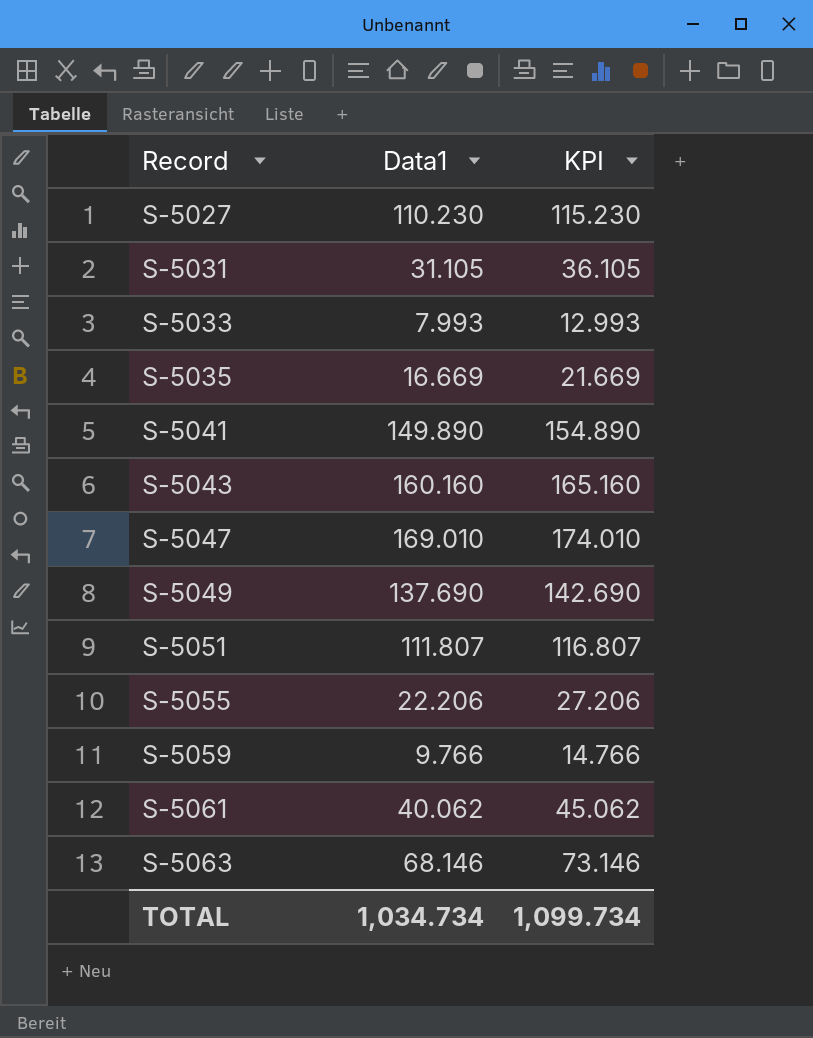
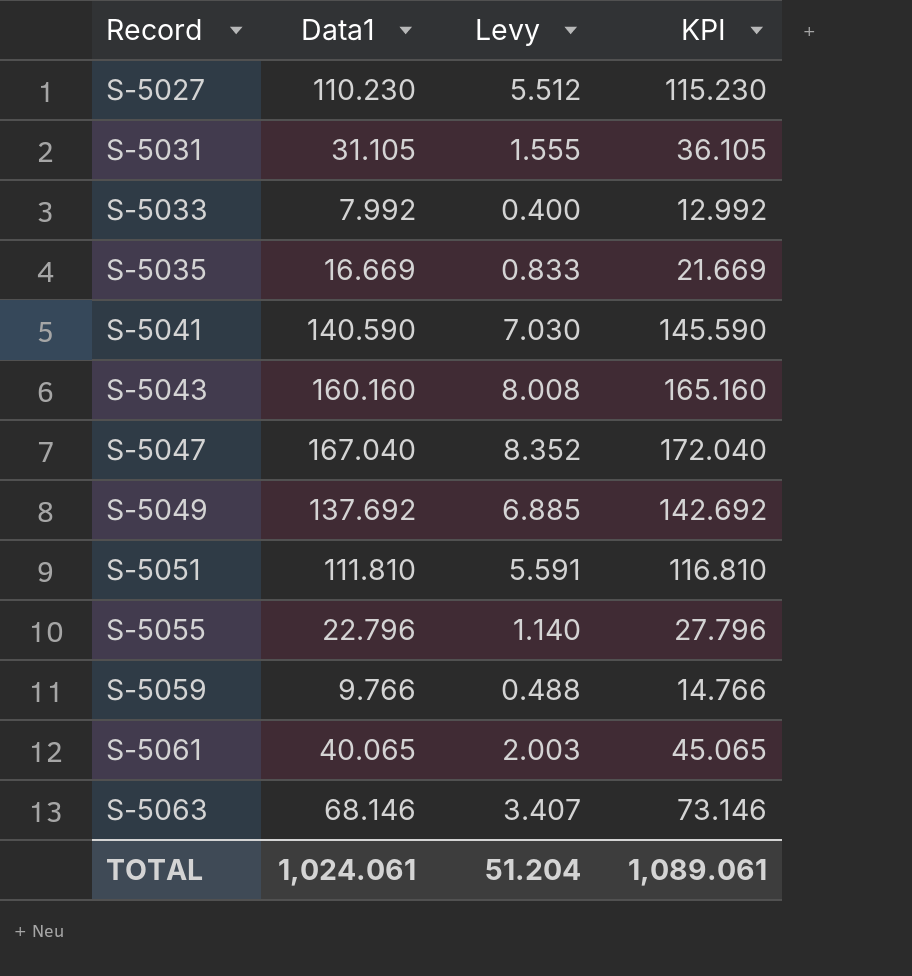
column Levy | formula: none -> [Data1] * 0.05
S-5033 | Data1: 7.993 -> 7.992
S-5033 | KPI: 12.993 -> 12.992
S-5041 | Data1: 149.890 -> 140.590
S-5041 | KPI: 154.890 -> 145.590
S-5047 | Data1: 169.010 -> 167.040
S-5047 | KPI: 174.010 -> 172.040
S-5049 | Data1: 137.690 -> 137.692
S-5049 | KPI: 142.690 -> 142.692
S-5051 | Data1: 111.807 -> 111.810
S-5051 | KPI: 116.807 -> 116.810
S-5055 | Data1: 22.206 -> 22.796
S-5055 | KPI: 27.206 -> 27.796
S-5061 | Data1: 40.062 -> 40.065
S-5061 | KPI: 45.062 -> 45.065
TOTAL | Data1: 1,034.734 -> 1,024.061
TOTAL | KPI: 1,099.734 -> 1,089.061

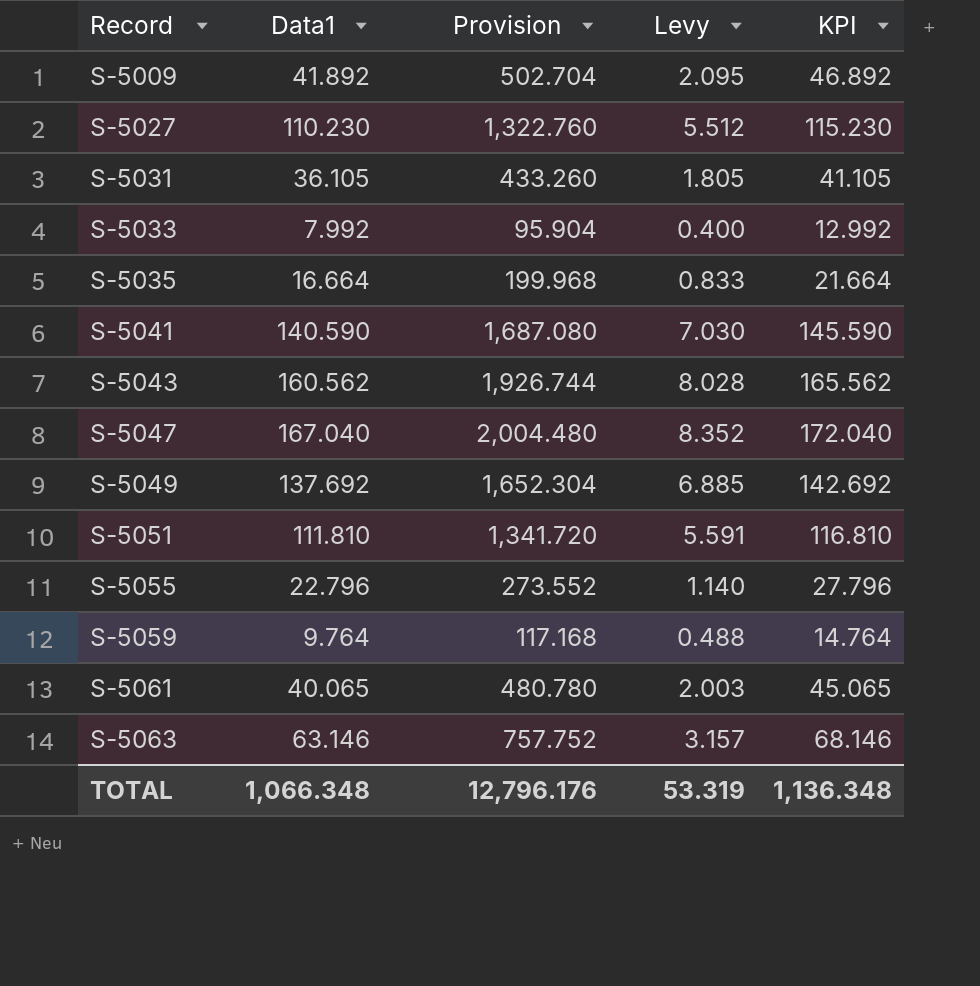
column Provision | formula: none -> [Data1] * 12
row S-5009: none -> 41.892 | 502.704 | 2.095 | 46.892
S-5031 | Data1: 31.105 -> 36.105
S-5031 | Levy: 1.555 -> 1.805
S-5031 | KPI: 36.105 -> 41.105
S-5035 | Data1: 16.669 -> 16.664
S-5035 | KPI: 21.669 -> 21.664
S-5043 | Data1: 160.160 -> 160.562
S-5043 | Levy: 8.008 -> 8.028
S-5043 | KPI: 165.160 -> 165.562
S-5059 | Data1: 9.766 -> 9.764
S-5059 | KPI: 14.766 -> 14.764
S-5063 | Data1: 68.146 -> 63.146
S-5063 | Levy: 3.407 -> 3.157
S-5063 | KPI: 73.146 -> 68.146
TOTAL | Data1: 1,024.061 -> 1,066.348
TOTAL | Levy: 51.204 -> 53.319
TOTAL | KPI: 1,089.061 -> 1,136.348

